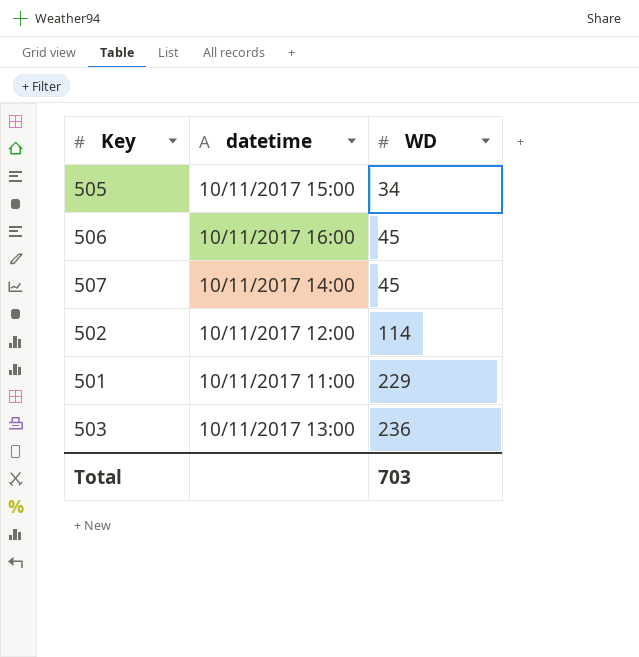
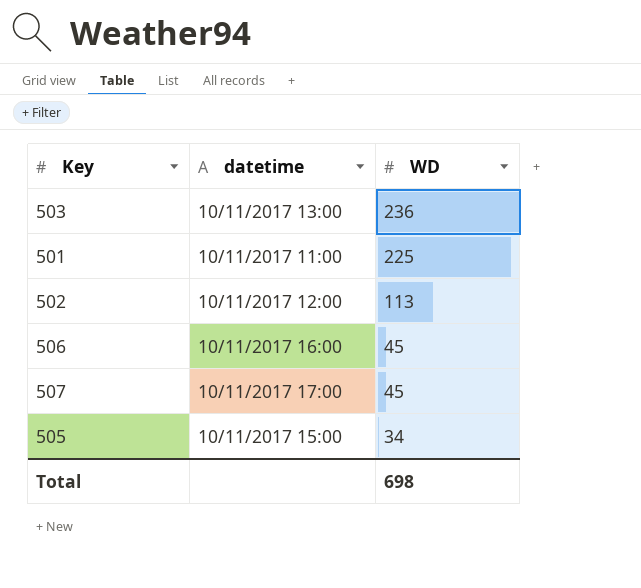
row order: WD ascending -> WD descending
501 | WD: 229 -> 225
502 | WD: 114 -> 113
507 | datetime: 10/11/2017 14:00 -> 10/11/2017 17:00
Total | WD: 703 -> 698

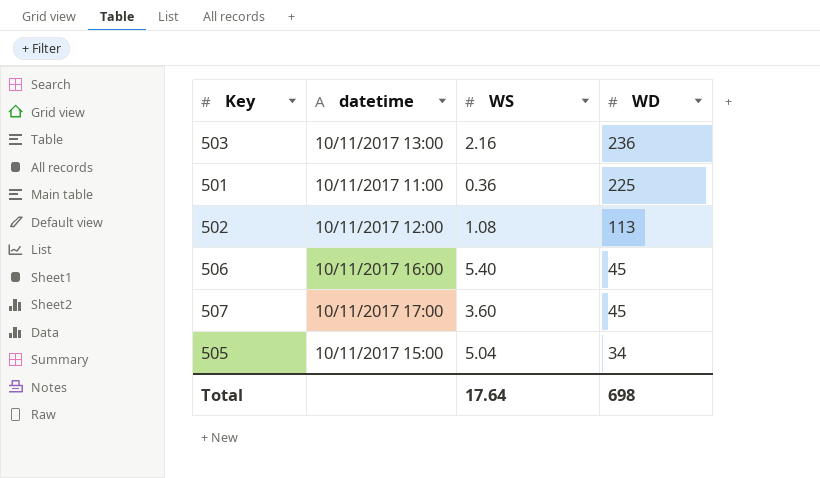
column WS | position: none -> 3

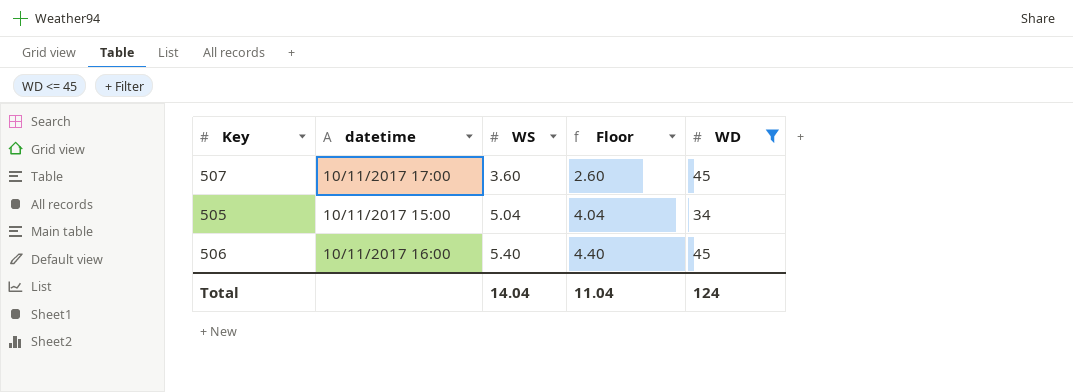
filter: none -> WD <= 45
row order: WD descending -> WS ascending
column Floor | formula: none -> [WS] - 1
Total | WS: 17.64 -> 14.04
Total | WD: 698 -> 124

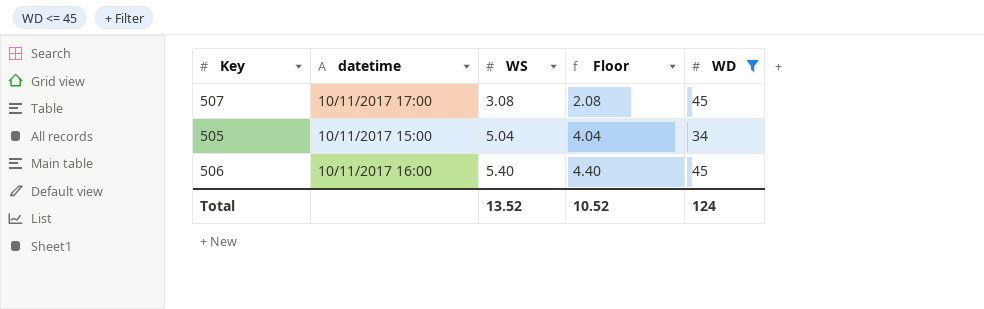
507 | WS: 3.60 -> 3.08
507 | Floor: 2.60 -> 2.08
Total | WS: 14.04 -> 13.52
Total | Floor: 11.04 -> 10.52

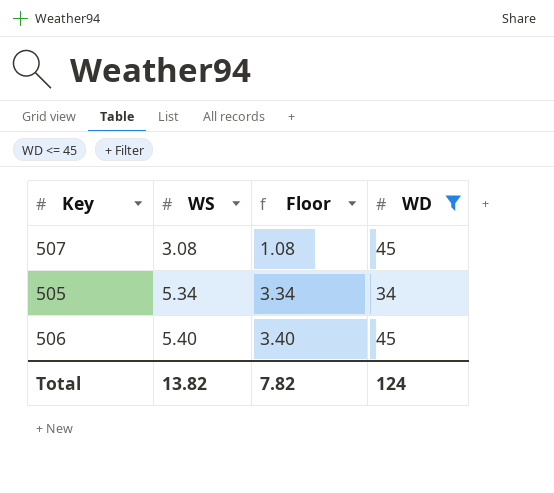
column datetime | position: 2 -> none
column Floor | formula: [WS] - 1 -> [WS] - 2
505 | WS: 5.04 -> 5.34
Total | WS: 13.52 -> 13.82
Total | Floor: 10.52 -> 7.82

